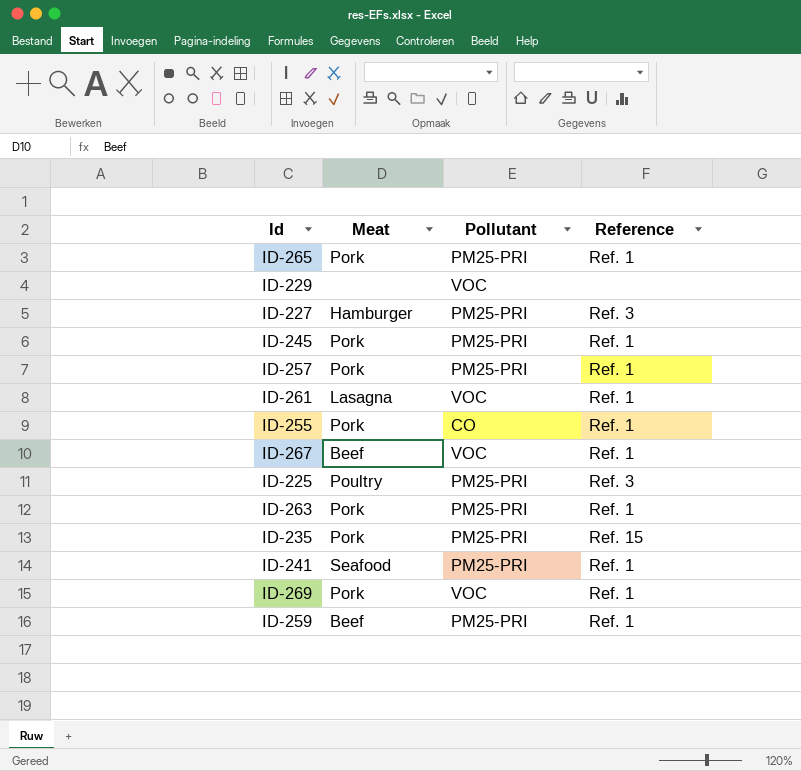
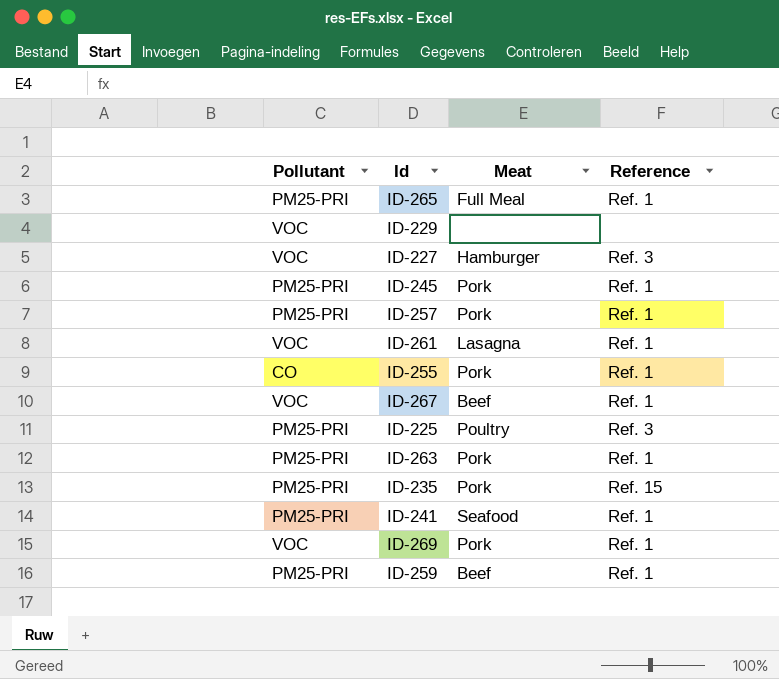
column Pollutant | position: 3 -> 1
ID-265 | Meat: Pork -> Full Meal
ID-227 | Pollutant: PM25-PRI -> VOC

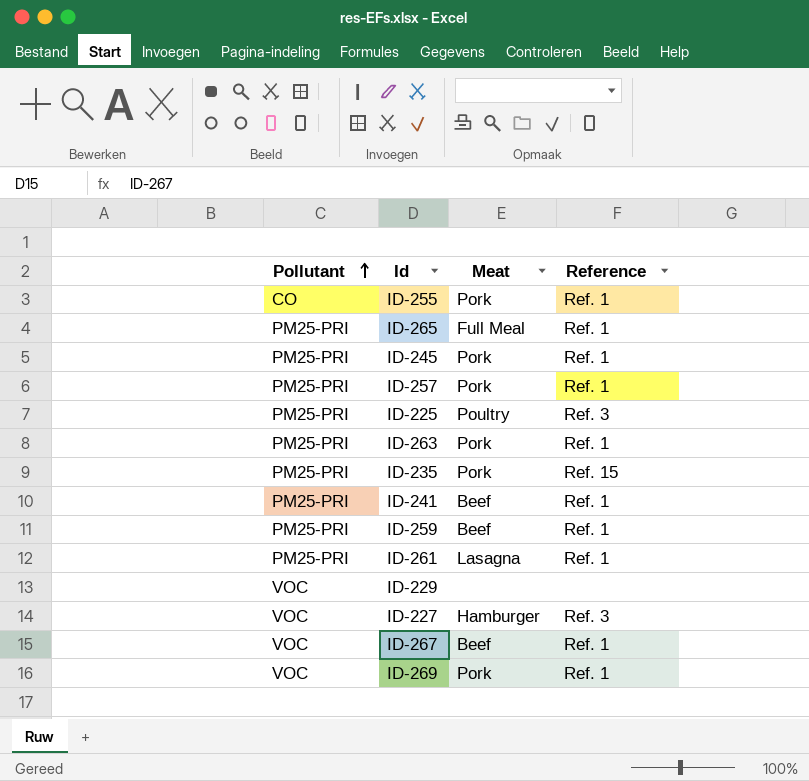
row order: none -> Pollutant ascending
ID-241 | Meat: Seafood -> Beef
ID-261 | Pollutant: VOC -> PM25-PRI

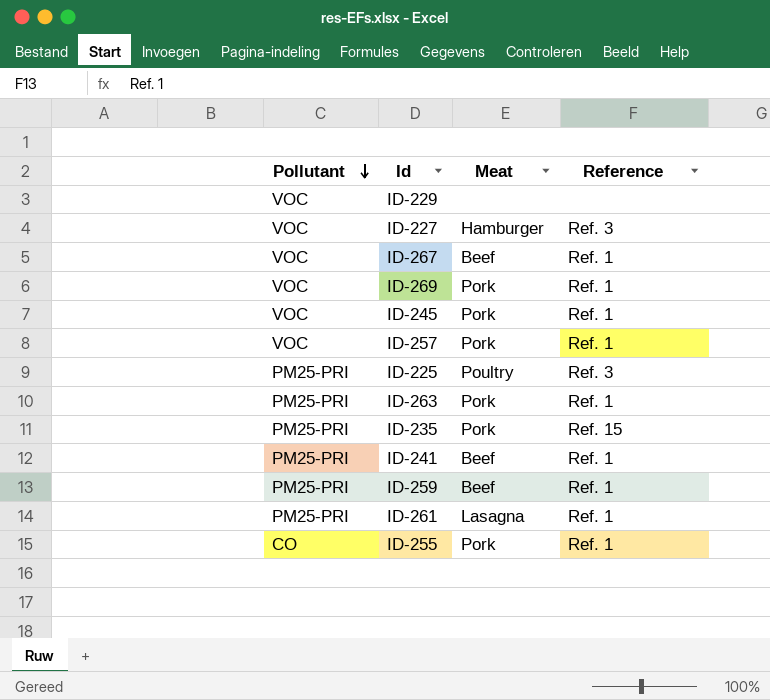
row order: Pollutant ascending -> Pollutant descending
row ID-265: PM25-PRI | Full Meal | Ref. 1 -> none
ID-245 | Pollutant: PM25-PRI -> VOC
ID-257 | Pollutant: PM25-PRI -> VOC

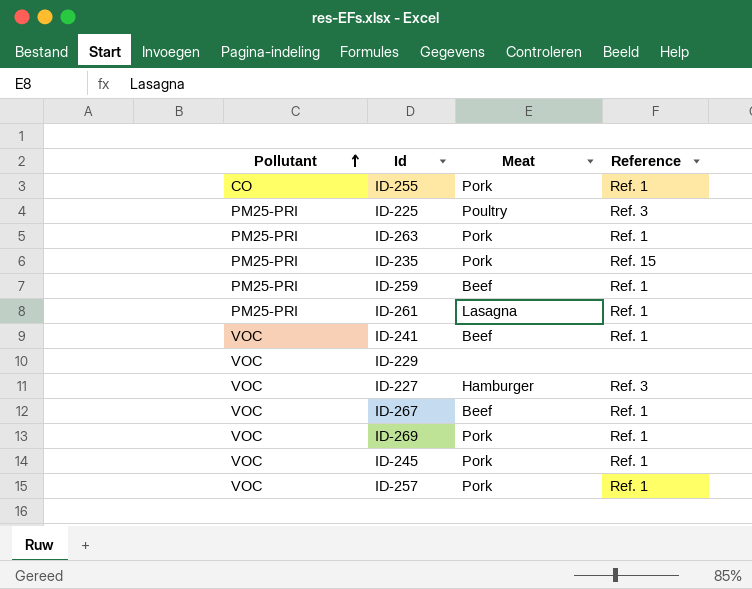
row order: Pollutant descending -> Pollutant ascending
ID-241 | Pollutant: PM25-PRI -> VOC

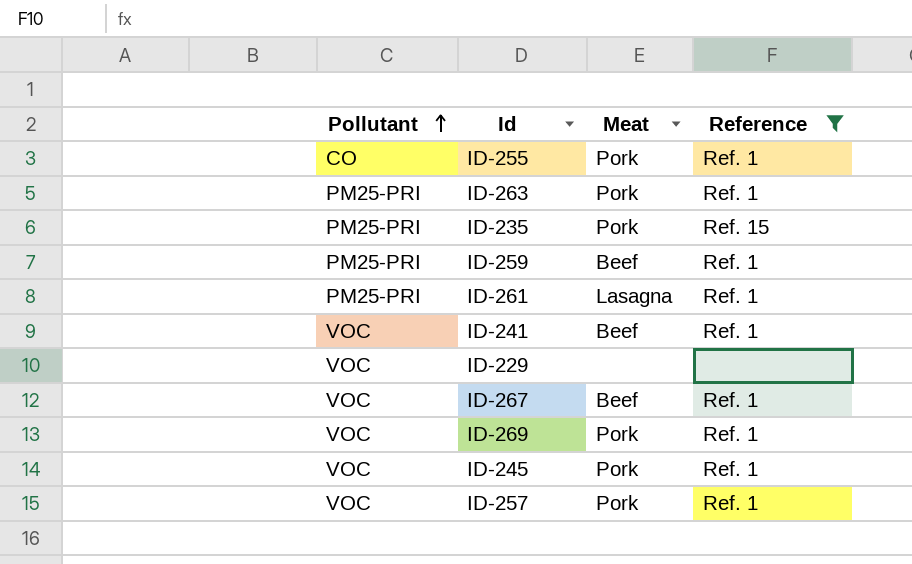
filter: none -> Reference != Ref. 3

